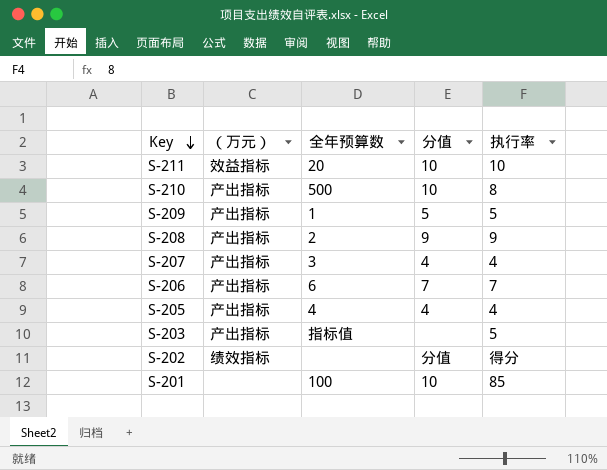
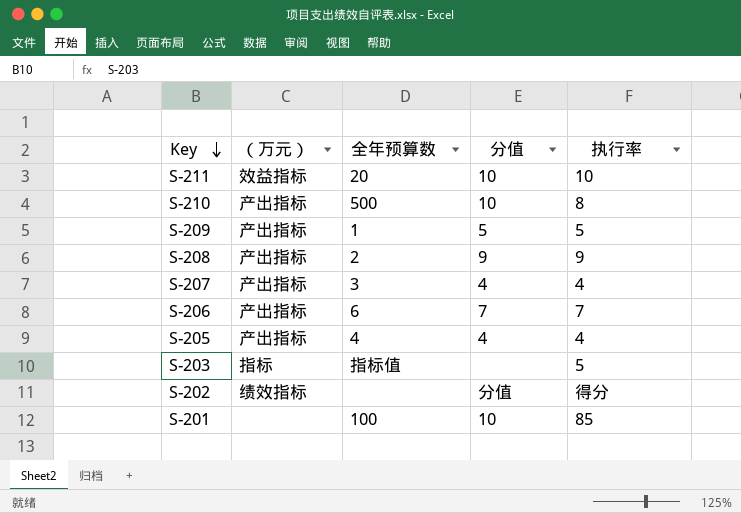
S-203 | （万元）: 产出指标 -> 指标

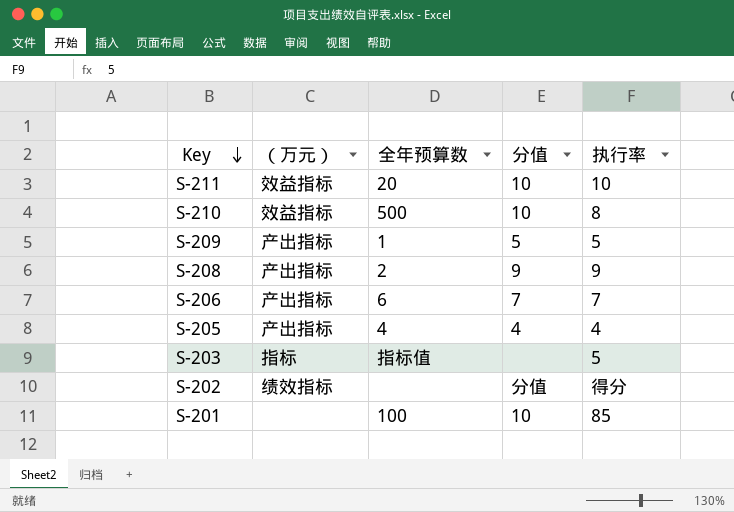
row S-207: 产出指标 | 3 | 4 | 4 -> none
S-210 | （万元）: 产出指标 -> 效益指标

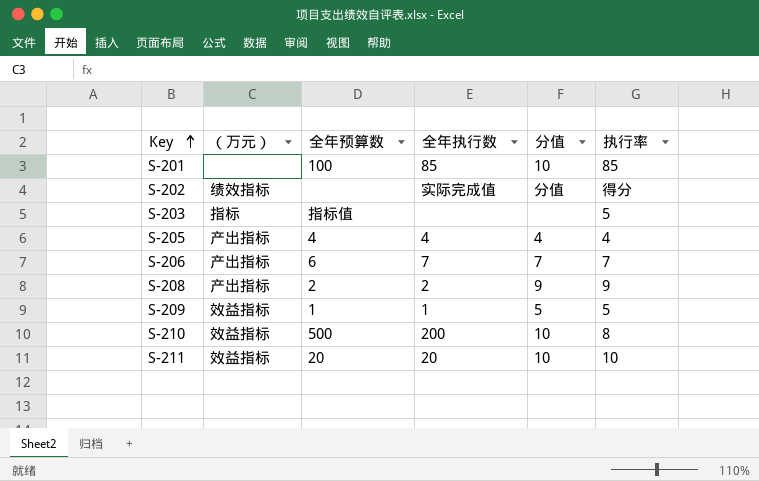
row order: Key descending -> Key ascending
column 全年执行数 | position: none -> 4
S-209 | （万元）: 产出指标 -> 效益指标

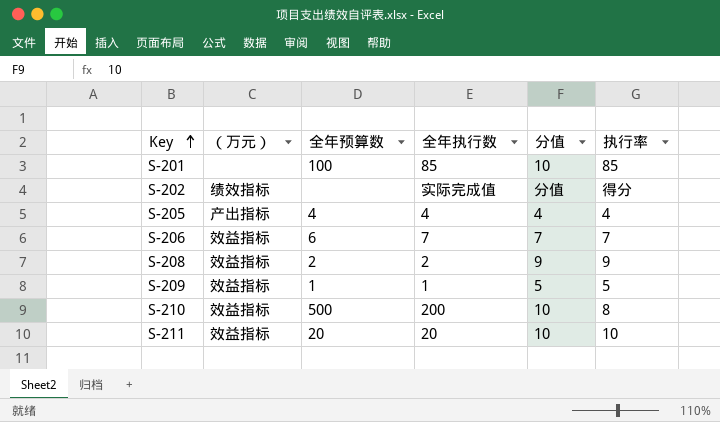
row S-203: 指标 | 指标值 | none | none | 5 -> none
S-206 | （万元）: 产出指标 -> 效益指标
S-208 | （万元）: 产出指标 -> 效益指标

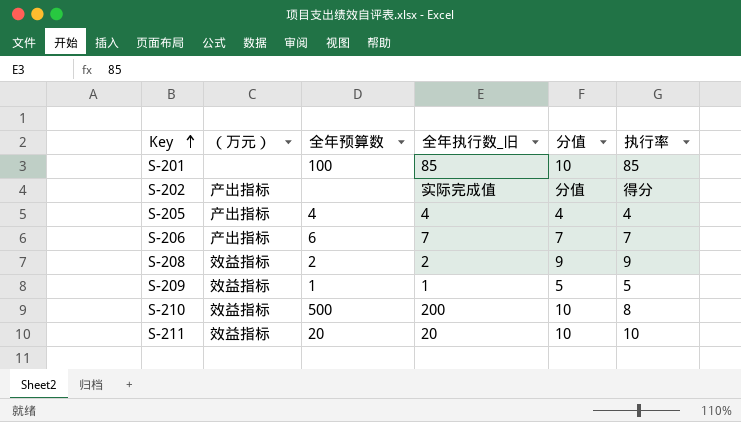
column name: 全年执行数 -> 全年执行数_旧
S-202 | （万元）: 绩效指标 -> 产出指标
S-206 | （万元）: 效益指标 -> 产出指标

